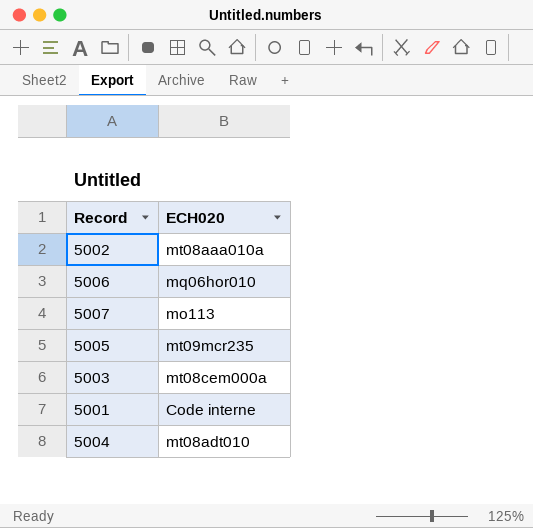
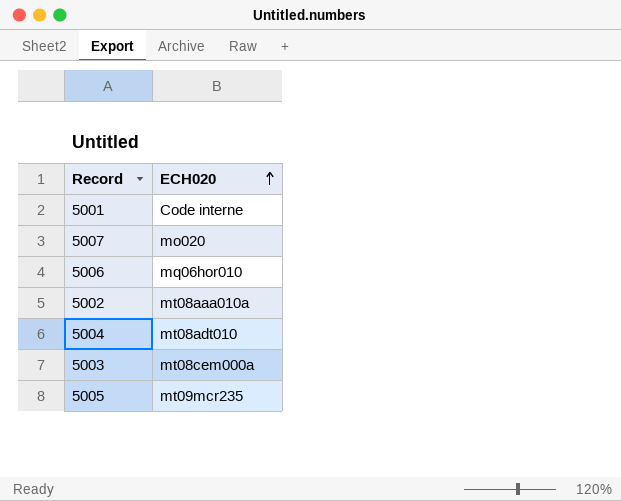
row order: none -> ECH020 ascending
5007 | ECH020: mo113 -> mo020

